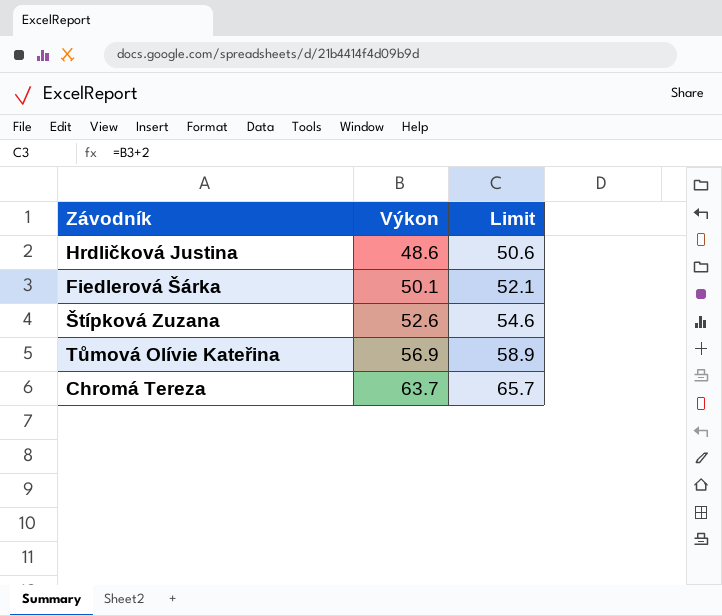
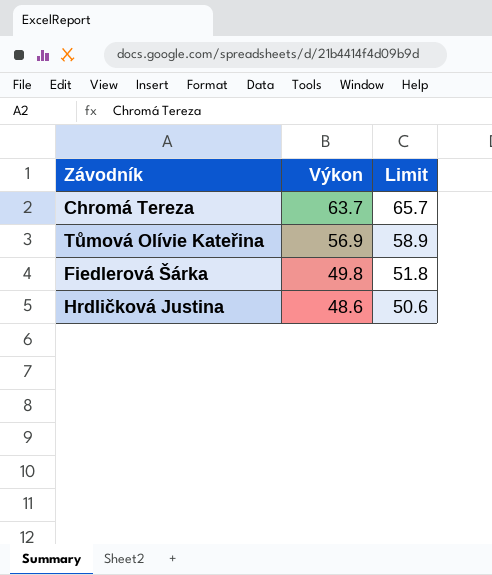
row order: Výkon ascending -> Výkon descending
row Štípková Zuzana: 52.6 | 54.6 -> none
Fiedlerová Šárka | Výkon: 50.1 -> 49.8
Fiedlerová Šárka | Limit: 52.1 -> 51.8

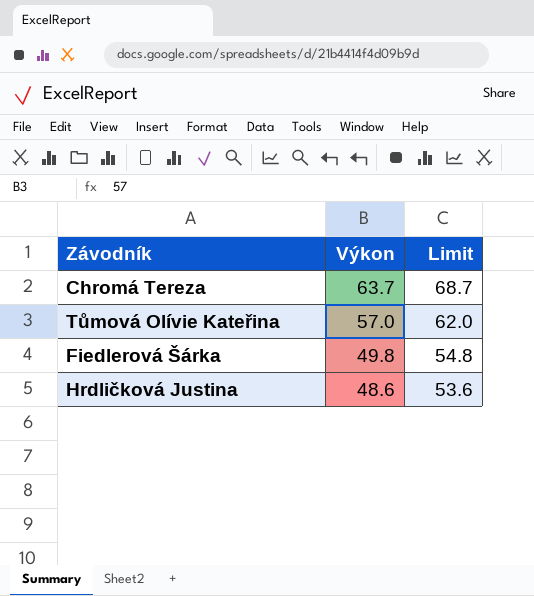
column Limit | formula: [Výkon] + 2 -> [Výkon] + 5
Tůmová Olívie Kateřina | Výkon: 56.9 -> 57.0

